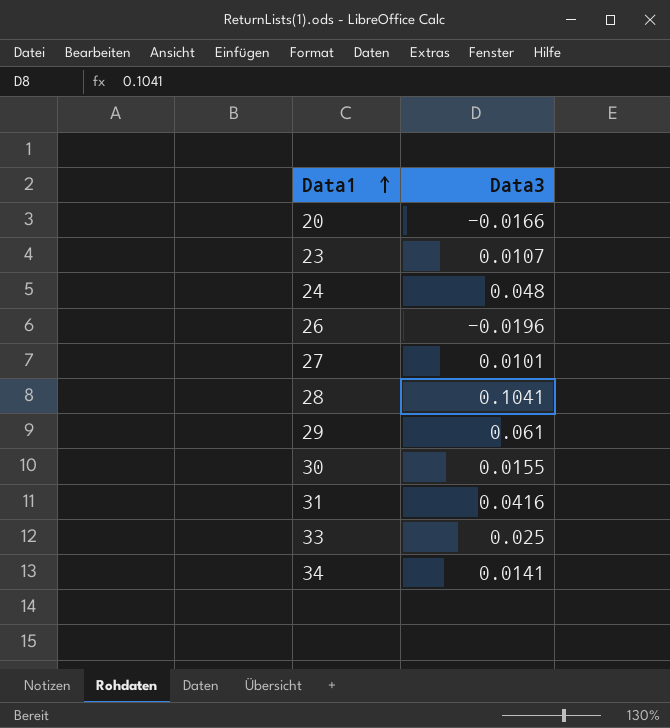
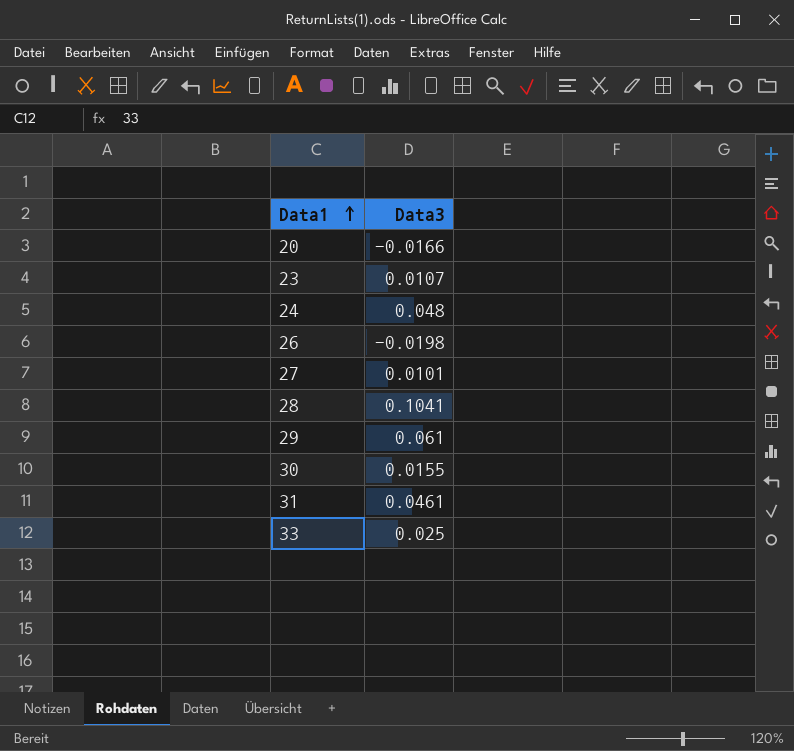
row 34: 0.0141 -> none
26 | Data3: -0.0196 -> -0.0198
31 | Data3: 0.0416 -> 0.0461

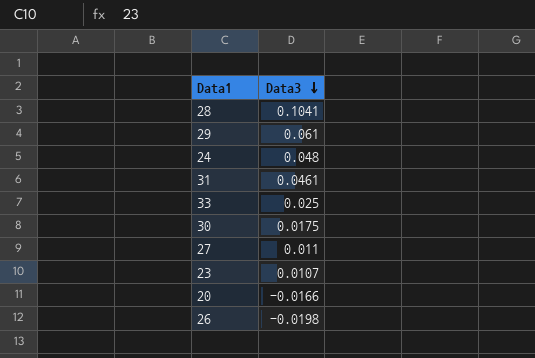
row order: Data1 ascending -> Data3 descending
30 | Data3: 0.0155 -> 0.0175
27 | Data3: 0.0101 -> 0.011

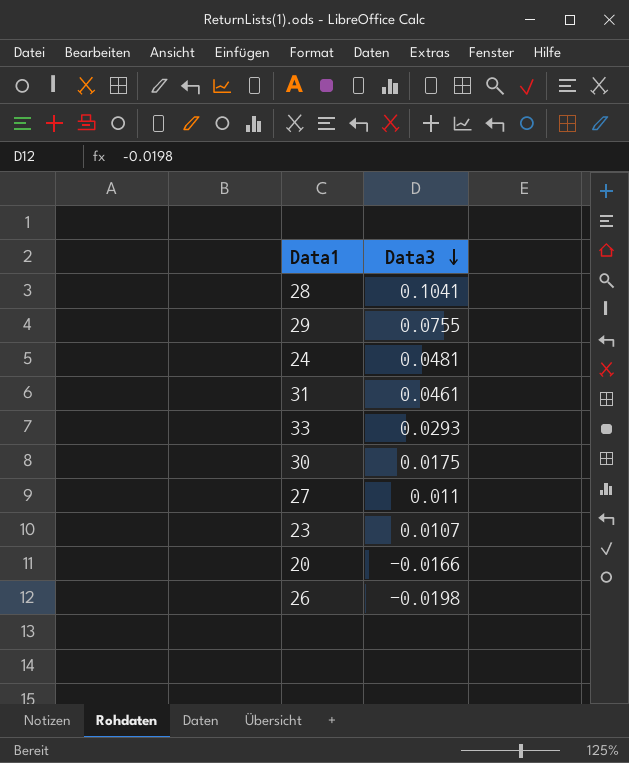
29 | Data3: 0.061 -> 0.0755
24 | Data3: 0.048 -> 0.0481
33 | Data3: 0.025 -> 0.0293

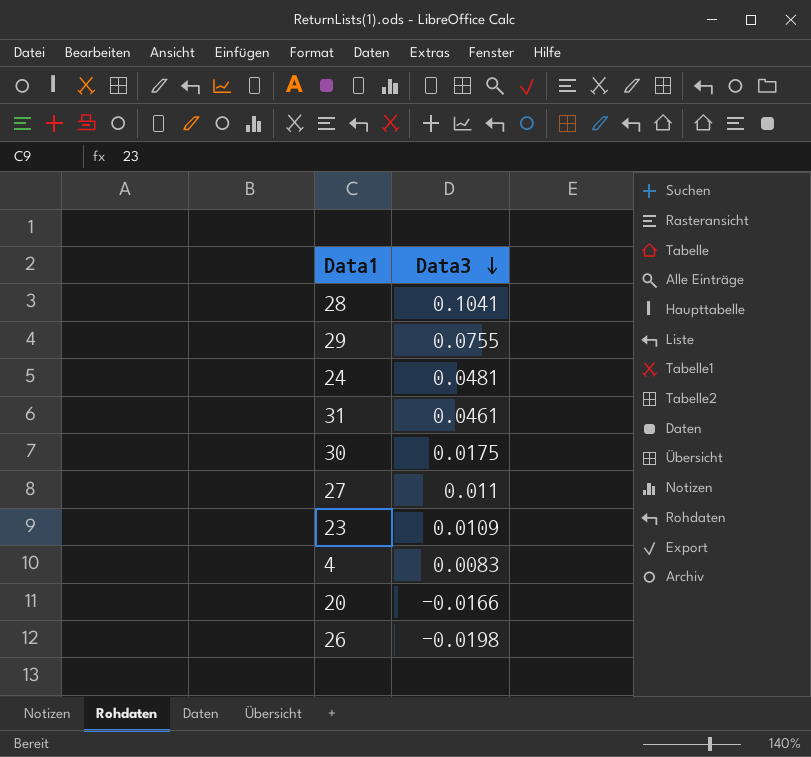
row 33: 0.0293 -> none
23 | Data3: 0.0107 -> 0.0109
row 4: none -> 0.0083

